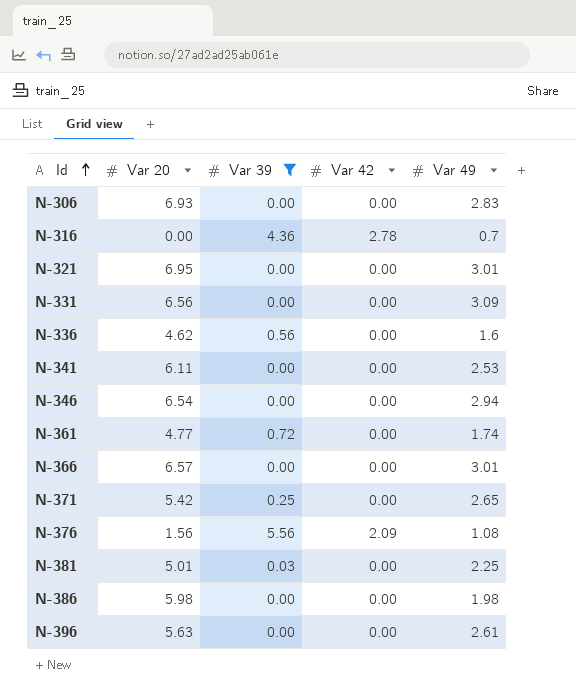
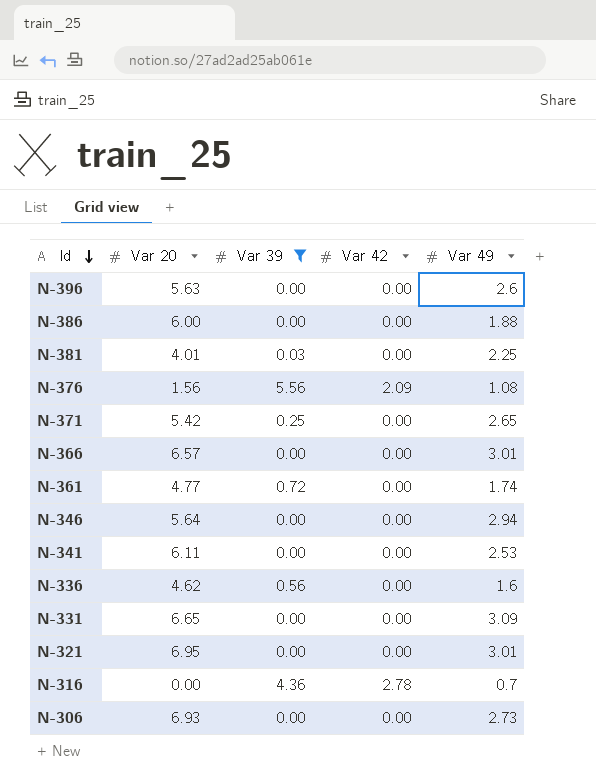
row order: Id ascending -> Id descending
N-396 | Var 49: 2.61 -> 2.6
N-386 | Var 20: 5.98 -> 6.00
N-386 | Var 49: 1.98 -> 1.88
N-381 | Var 20: 5.01 -> 4.01
N-346 | Var 20: 6.54 -> 5.64
N-331 | Var 20: 6.56 -> 6.65
N-306 | Var 49: 2.83 -> 2.73

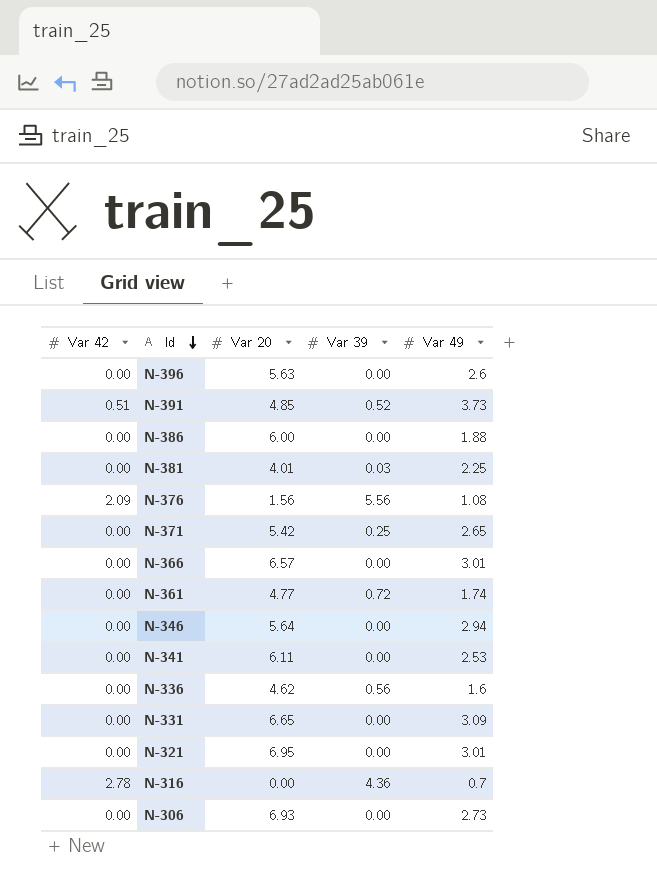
filter: Var 39 != 0.52 -> none
column Var 42 | position: 4 -> 1

